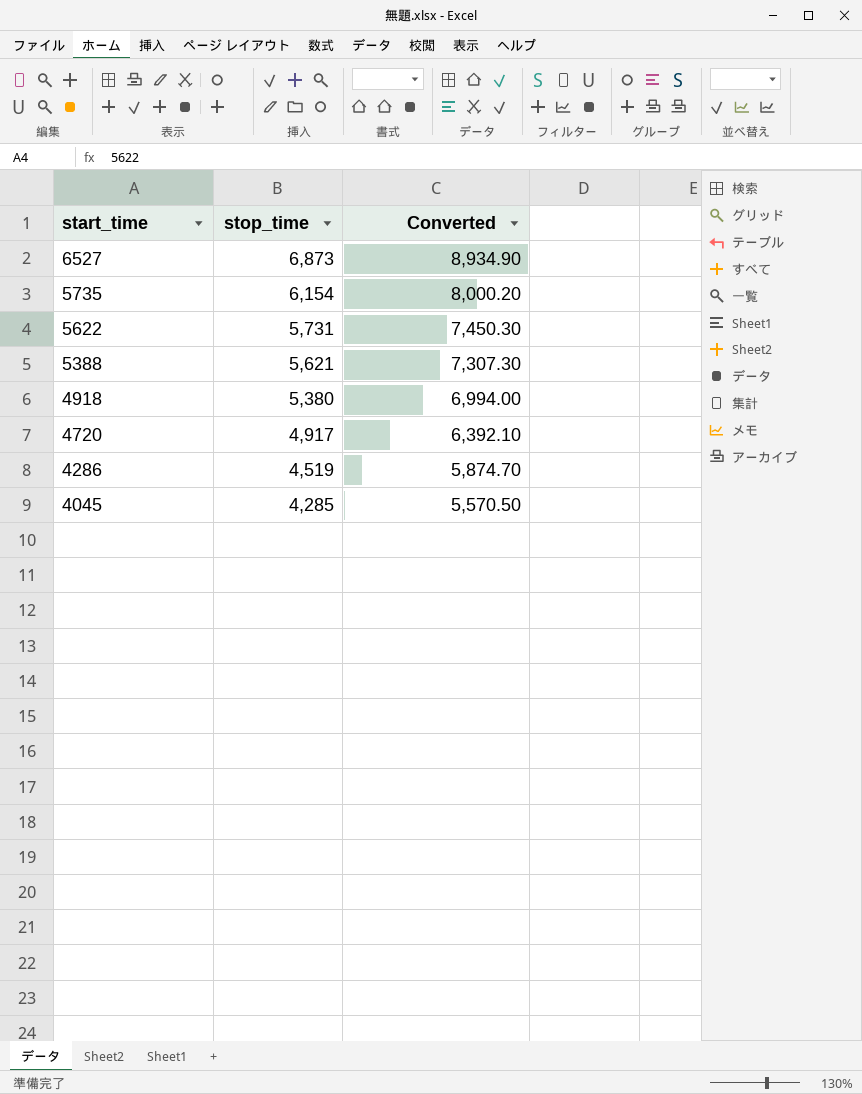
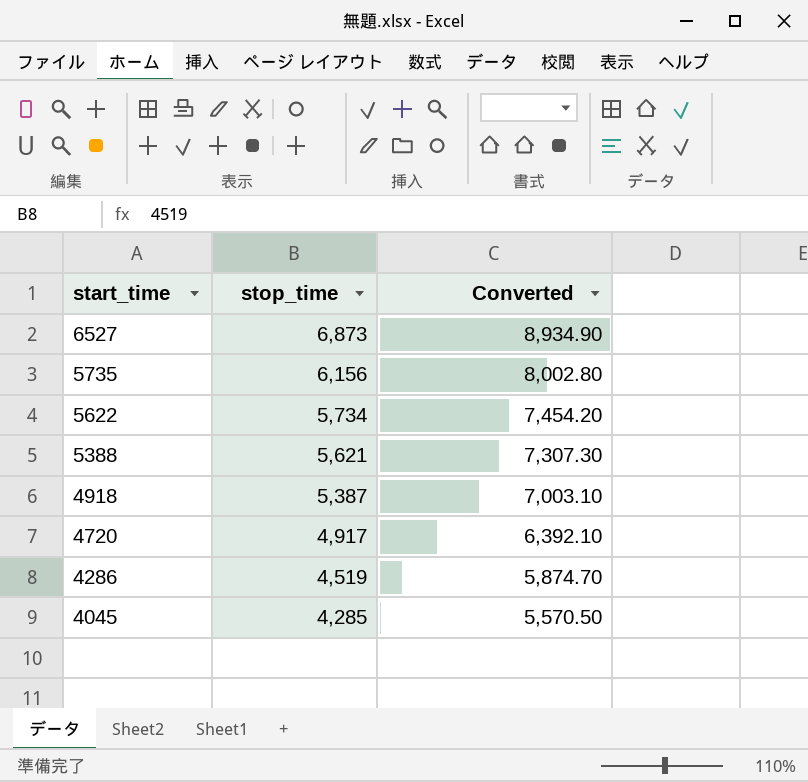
5735 | stop_time: 6,154 -> 6,156
5735 | Converted: 8,000.20 -> 8,002.80
5622 | stop_time: 5,731 -> 5,734
5622 | Converted: 7,450.30 -> 7,454.20
4918 | stop_time: 5,380 -> 5,387
4918 | Converted: 6,994.00 -> 7,003.10

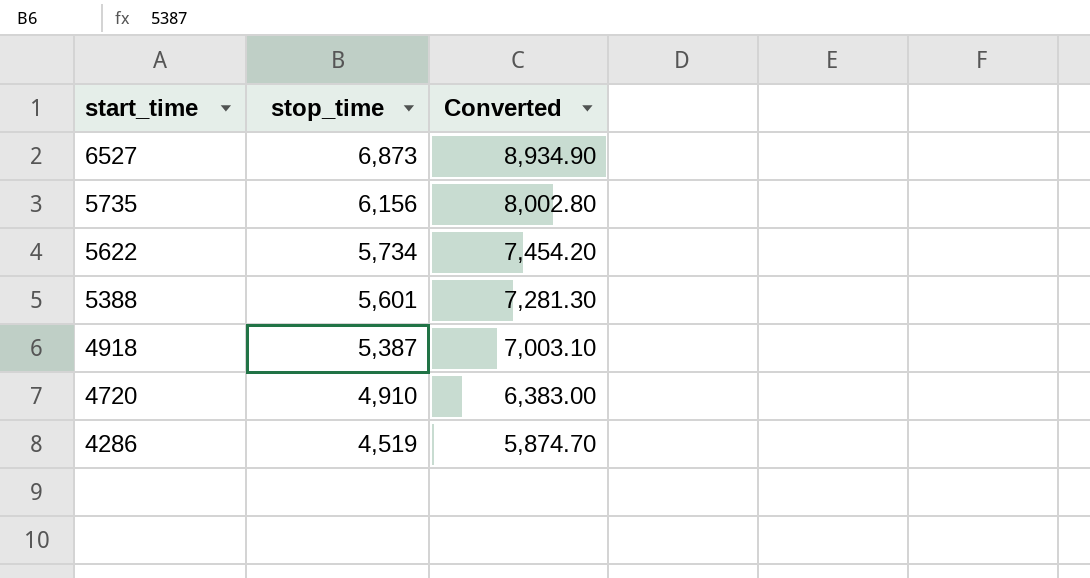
row 4045: 4,285 | 5,570.50 -> none
5388 | stop_time: 5,621 -> 5,601
5388 | Converted: 7,307.30 -> 7,281.30
4720 | stop_time: 4,917 -> 4,910
4720 | Converted: 6,392.10 -> 6,383.00

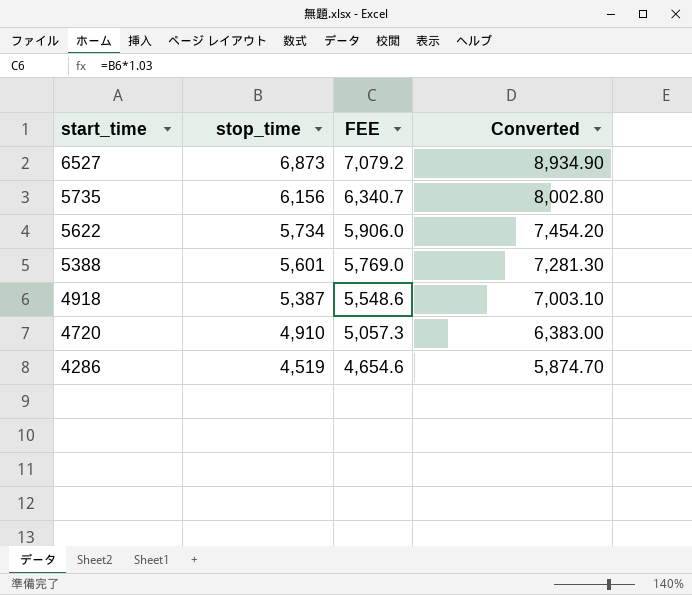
column FEE | formula: none -> [stop_time] * 1.03

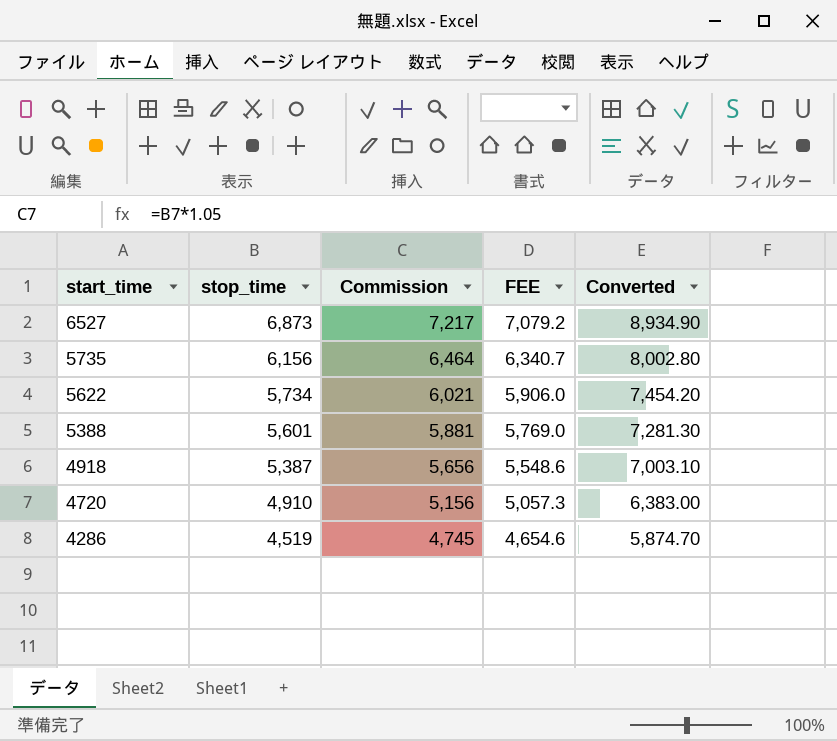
column Commission | formula: none -> [stop_time] * 1.05

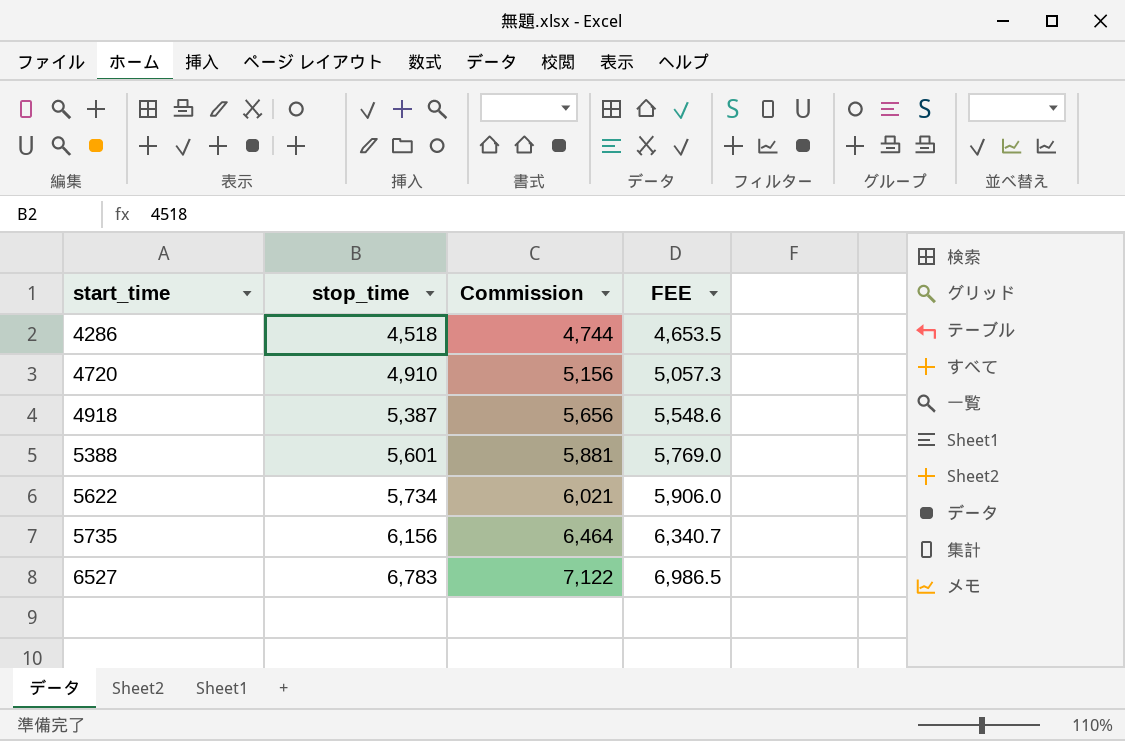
row order: start_time descending -> start_time ascending
column Converted | formula: [stop_time] * 1.3 -> none
4286 | stop_time: 4,519 -> 4,518
4286 | Commission: 4,745 -> 4,744
4286 | FEE: 4,654.6 -> 4,653.5
6527 | stop_time: 6,873 -> 6,783
6527 | Commission: 7,217 -> 7,122
6527 | FEE: 7,079.2 -> 6,986.5

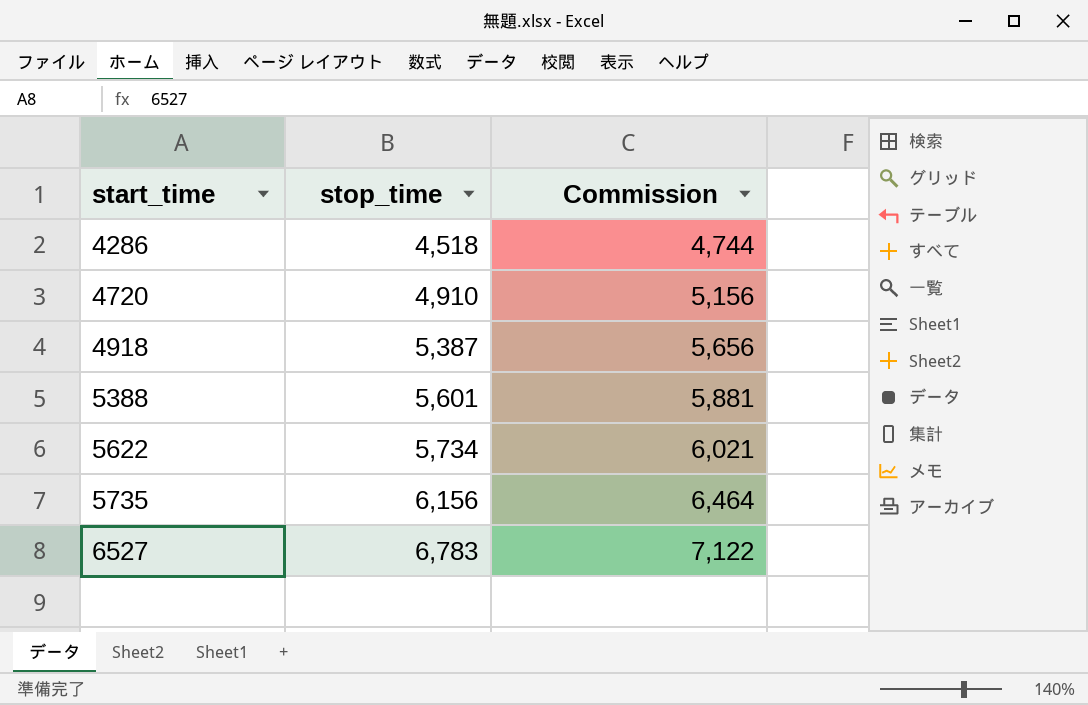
column FEE | formula: [stop_time] * 1.03 -> none

